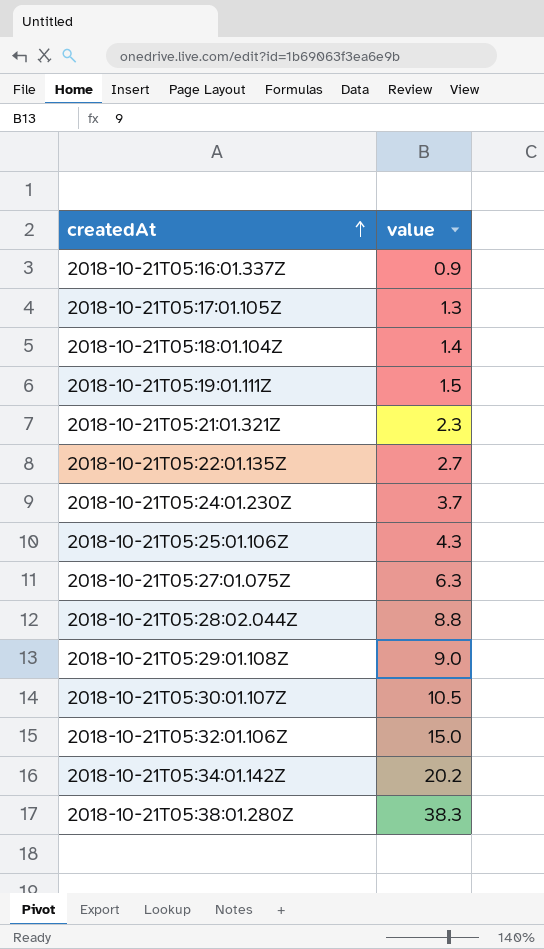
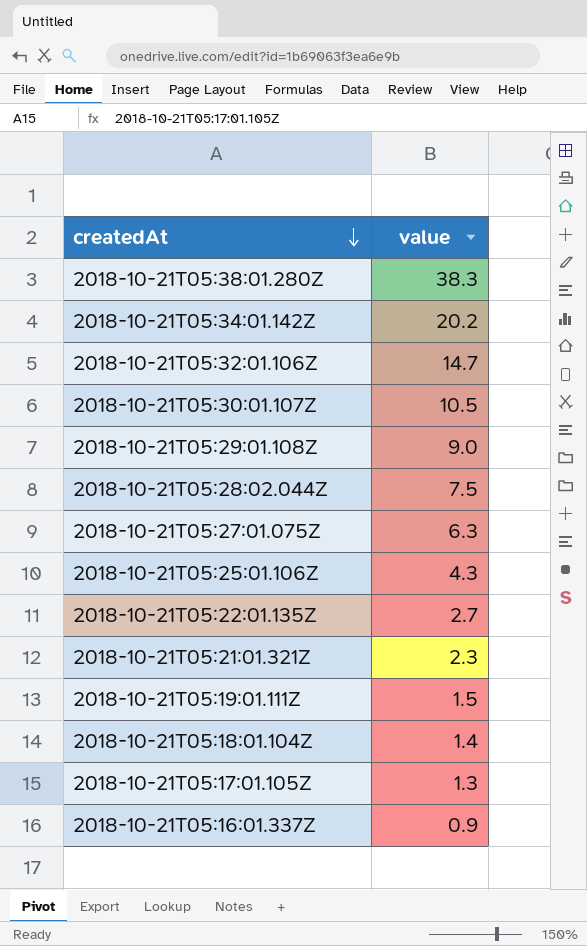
row order: createdAt ascending -> createdAt descending
row 2018-10-21T05:24:01.230Z: 3.7 -> none
2018-10-21T05:32:01.106Z | value: 15.0 -> 14.7
2018-10-21T05:28:02.044Z | value: 8.8 -> 7.5

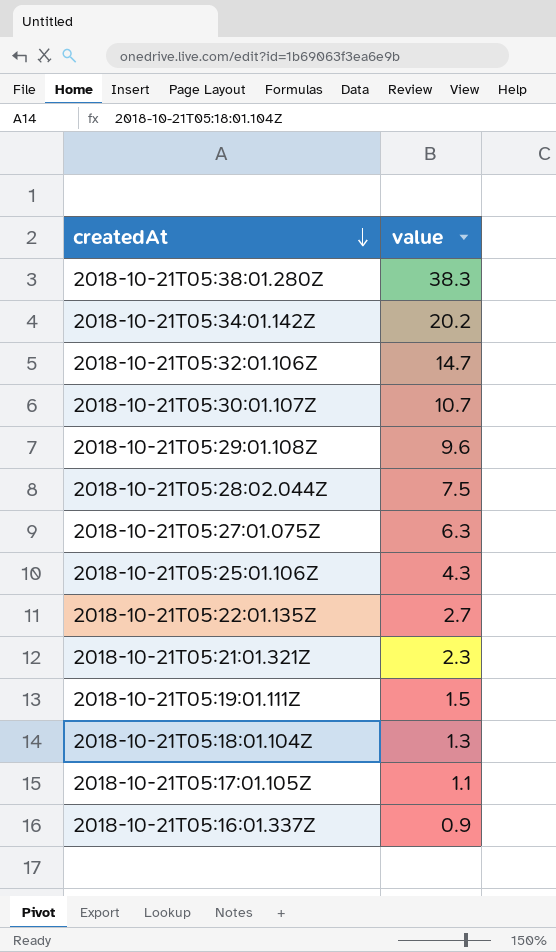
2018-10-21T05:30:01.107Z | value: 10.5 -> 10.7
2018-10-21T05:29:01.108Z | value: 9.0 -> 9.6
2018-10-21T05:18:01.104Z | value: 1.4 -> 1.3
2018-10-21T05:17:01.105Z | value: 1.3 -> 1.1

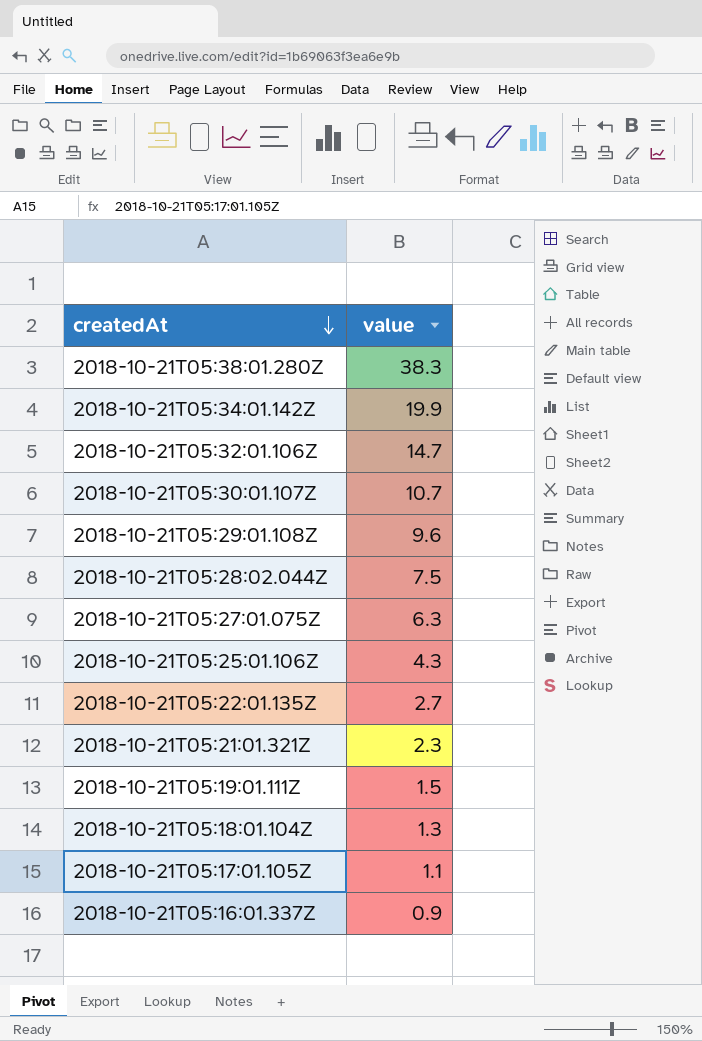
2018-10-21T05:34:01.142Z | value: 20.2 -> 19.9

